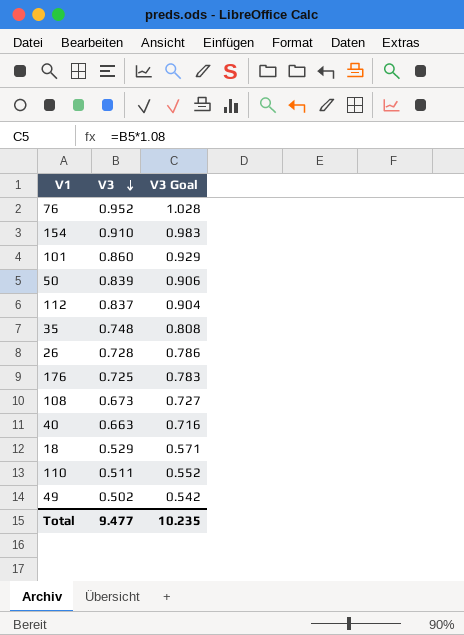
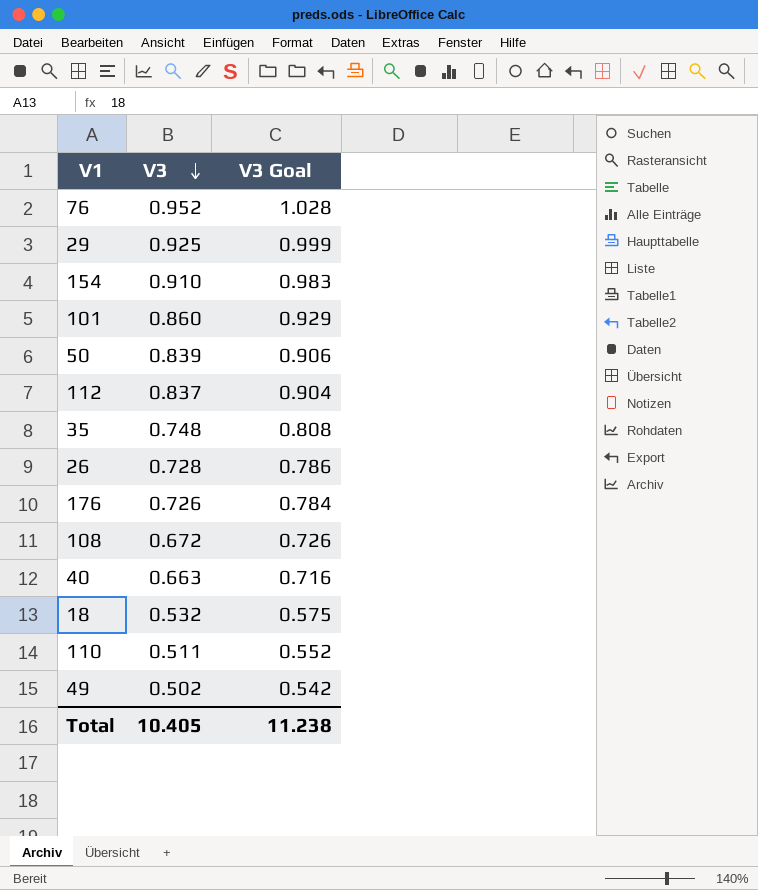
row 29: none -> 0.925 | 0.999
176 | V3: 0.725 -> 0.726
176 | V3 Goal: 0.783 -> 0.784
108 | V3: 0.673 -> 0.672
108 | V3 Goal: 0.727 -> 0.726
18 | V3: 0.529 -> 0.532
18 | V3 Goal: 0.571 -> 0.575
Total | V3: 9.477 -> 10.405
Total | V3 Goal: 10.235 -> 11.238

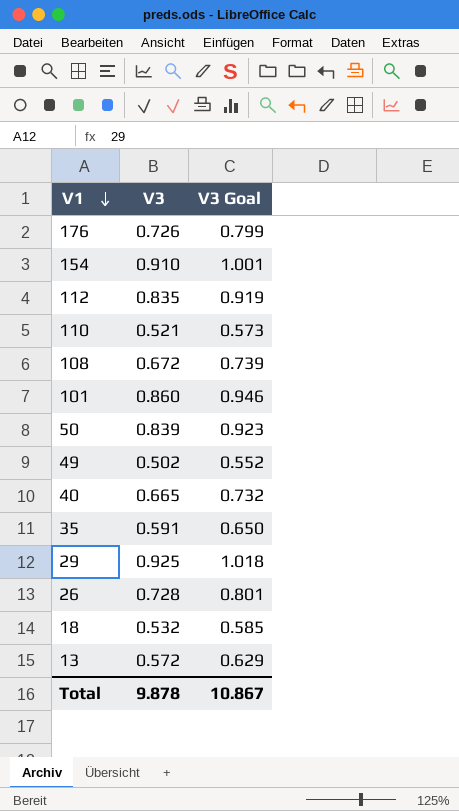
row order: V3 descending -> V1 descending
column V3 Goal | formula: [V3] * 1.08 -> [V3] * 1.1
row 76: 0.952 | 1.028 -> none
112 | V3: 0.837 -> 0.835
110 | V3: 0.511 -> 0.521
40 | V3: 0.663 -> 0.665
35 | V3: 0.748 -> 0.591
row 13: none -> 0.572 | 0.629
Total | V3: 10.405 -> 9.878
Total | V3 Goal: 11.238 -> 10.867

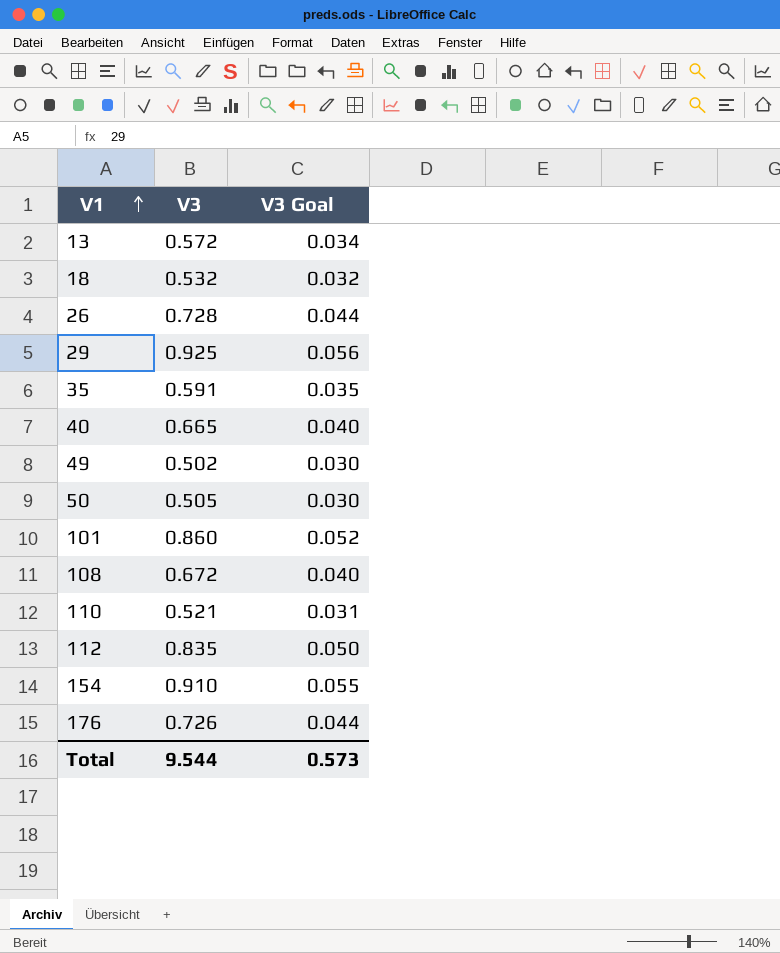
row order: V1 descending -> V1 ascending
column V3 Goal | formula: [V3] * 1.1 -> [V3] * 0.06
50 | V3: 0.839 -> 0.505
Total | V3: 9.878 -> 9.544
Total | V3 Goal: 10.867 -> 0.573

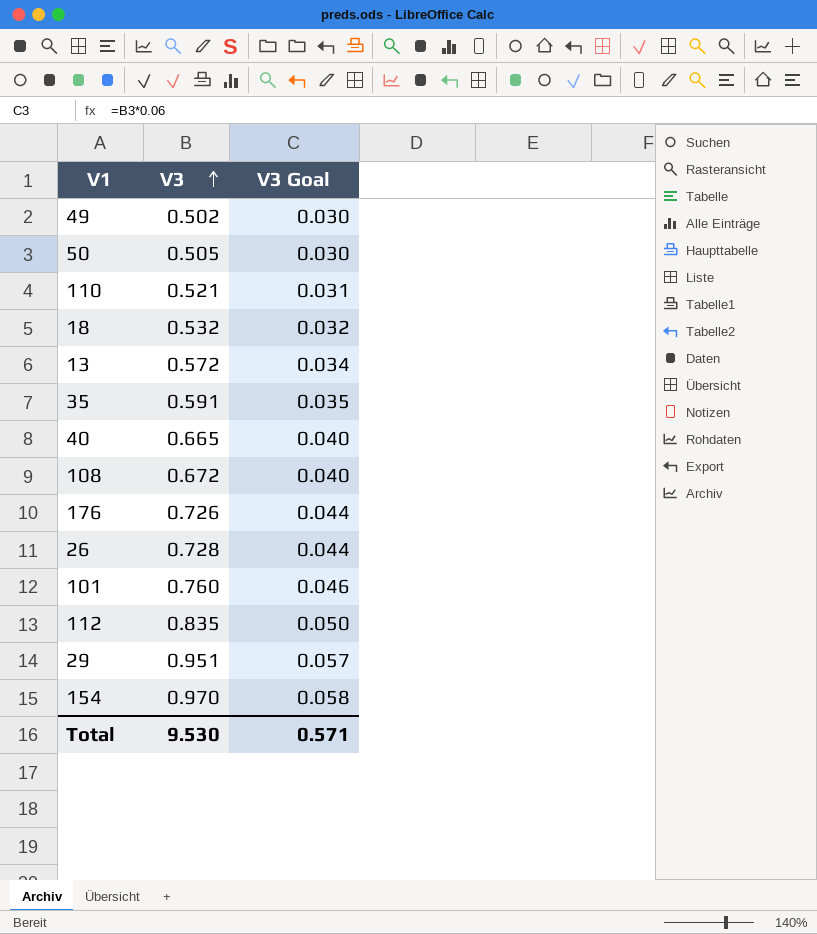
row order: V1 ascending -> V3 ascending
101 | V3: 0.860 -> 0.760
101 | V3 Goal: 0.052 -> 0.046
29 | V3: 0.925 -> 0.951
29 | V3 Goal: 0.056 -> 0.057
154 | V3: 0.910 -> 0.970
154 | V3 Goal: 0.055 -> 0.058
Total | V3: 9.544 -> 9.530
Total | V3 Goal: 0.573 -> 0.571

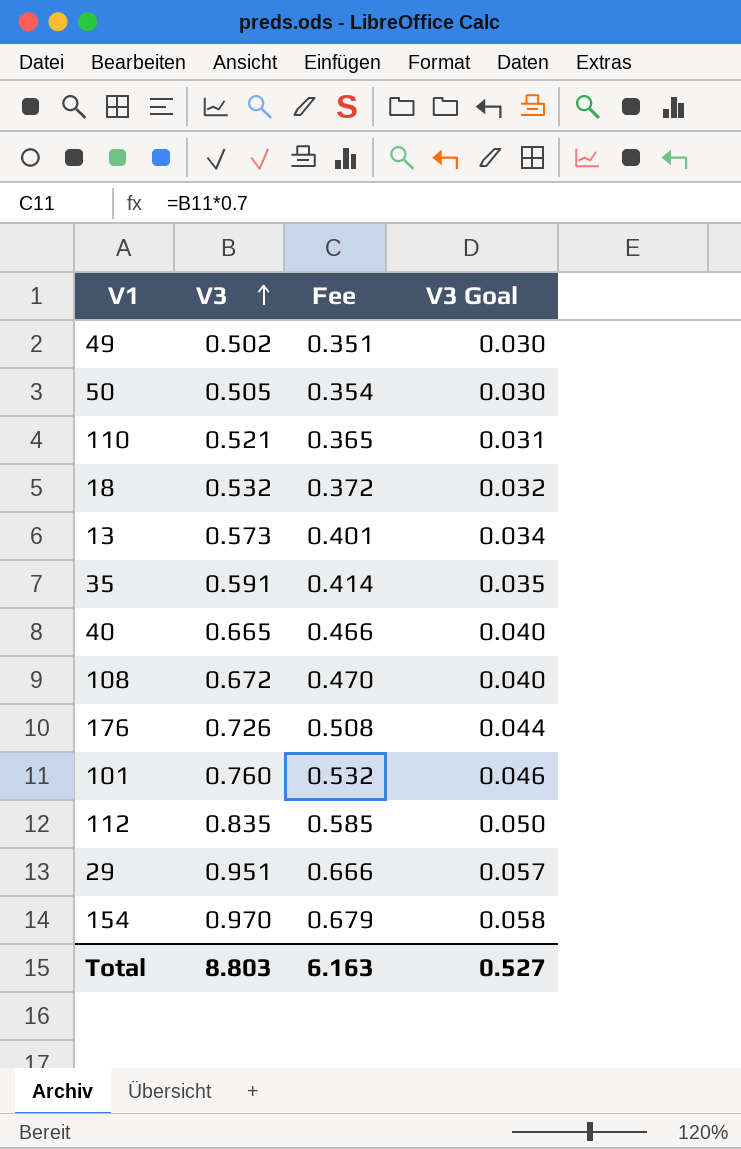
column Fee | formula: none -> [V3] * 0.7
row 26: 0.728 | 0.044 -> none
13 | V3: 0.572 -> 0.573
Total | V3: 9.530 -> 8.803
Total | V3 Goal: 0.571 -> 0.527

